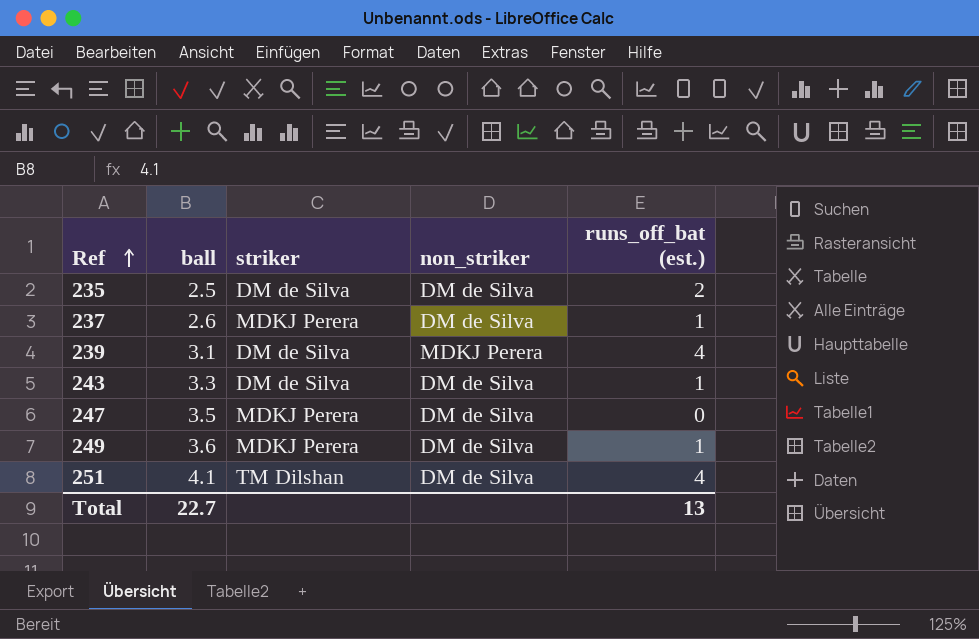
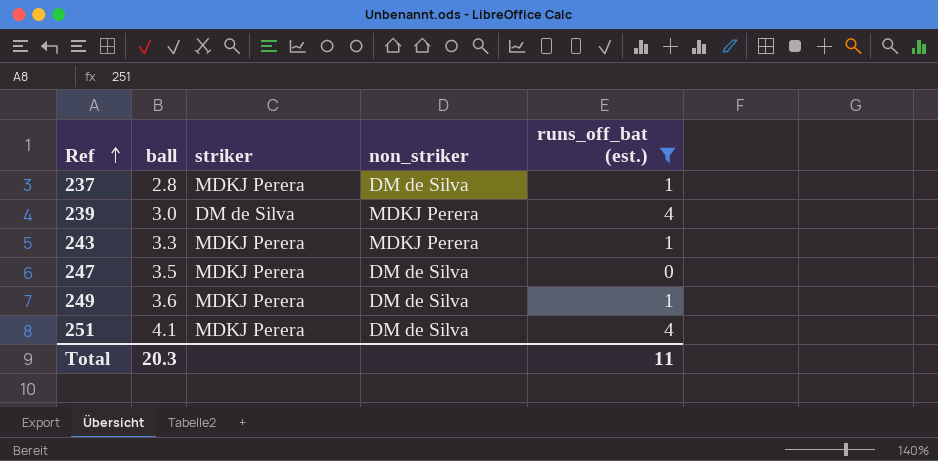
filter: none -> runs_off_bat (est.) != 2
237 | ball: 2.6 -> 2.8
239 | ball: 3.1 -> 3.0
243 | striker: DM de Silva -> MDKJ Perera
243 | non_striker: DM de Silva -> MDKJ Perera
251 | striker: TM Dilshan -> MDKJ Perera
Total | ball: 22.7 -> 20.3
Total | runs_off_bat (est.): 13 -> 11

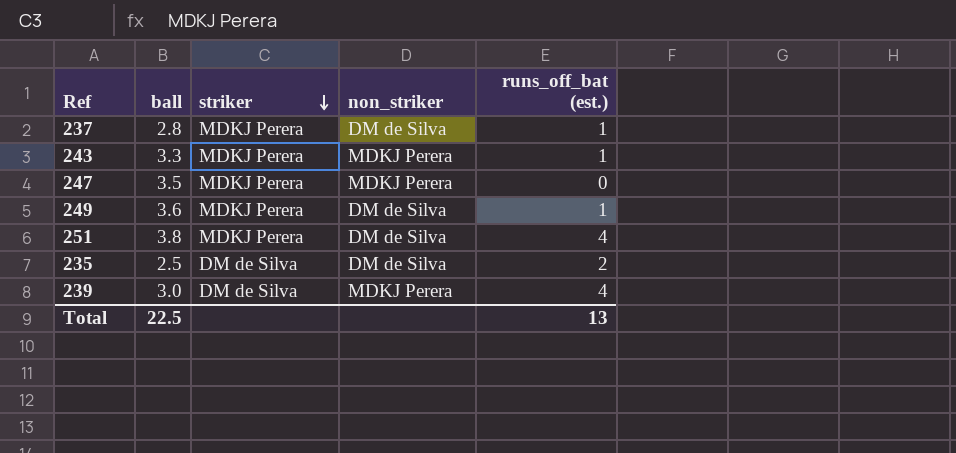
filter: runs_off_bat (est.) != 2 -> none
row order: Ref ascending -> striker descending
247 | non_striker: DM de Silva -> MDKJ Perera
251 | ball: 4.1 -> 3.8
Total | ball: 20.3 -> 22.5
Total | runs_off_bat (est.): 11 -> 13

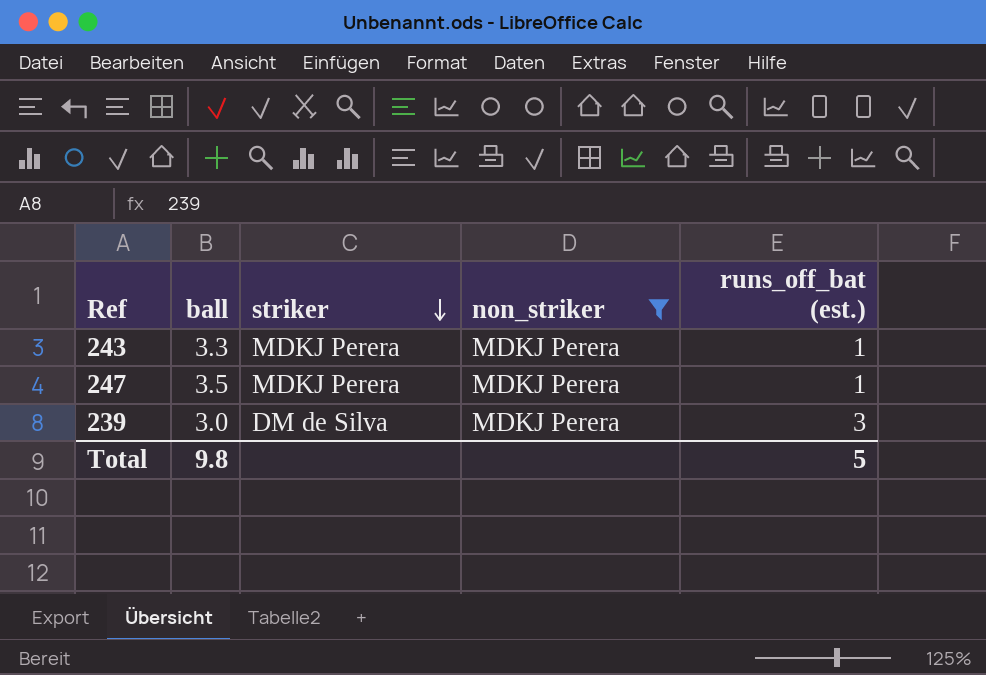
filter: none -> non_striker = MDKJ Perera
247 | runs_off_bat (est.): 0 -> 1
239 | runs_off_bat (est.): 4 -> 3
Total | ball: 22.5 -> 9.8
Total | runs_off_bat (est.): 13 -> 5

